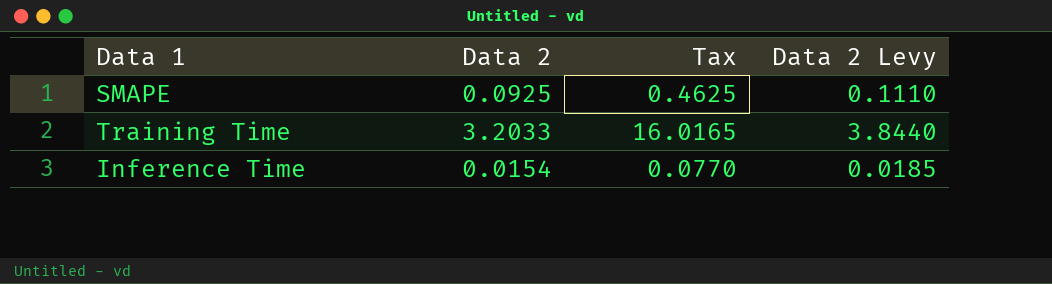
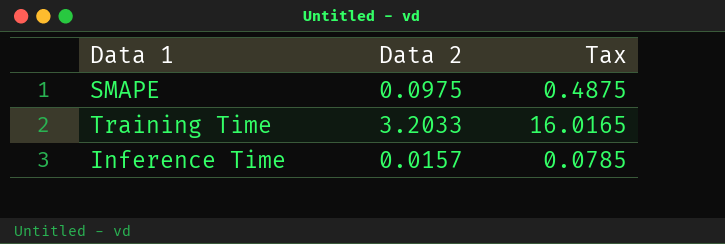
column Data 2 Levy | formula: [Data 2] * 1.2 -> none
SMAPE | Data 2: 0.0925 -> 0.0975
SMAPE | Tax: 0.4625 -> 0.4875
Inference Time | Data 2: 0.0154 -> 0.0157
Inference Time | Tax: 0.0770 -> 0.0785

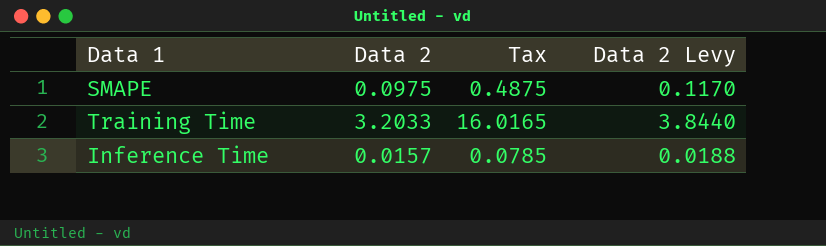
column Data 2 Levy | formula: none -> [Data 2] * 1.2

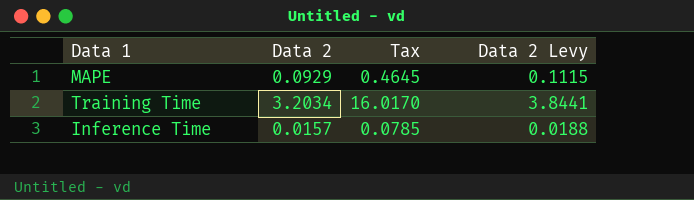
row SMAPE: 0.0975 | 0.4875 | 0.1170 -> none
row MAPE: none -> 0.0929 | 0.4645 | 0.1115
Training Time | Data 2: 3.2033 -> 3.2034
Training Time | Tax: 16.0165 -> 16.0170
Training Time | Data 2 Levy: 3.8440 -> 3.8441

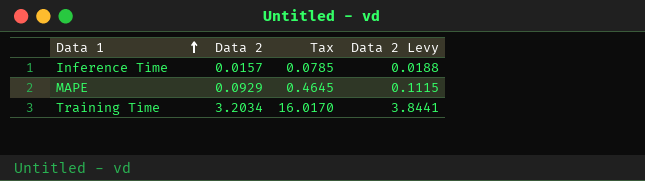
row order: none -> Data 1 ascending

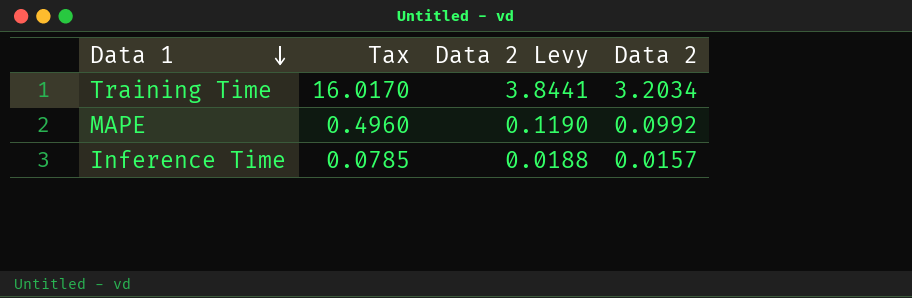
row order: Data 1 ascending -> Data 1 descending
column Data 2 | position: 2 -> 4
MAPE | Tax: 0.4645 -> 0.4960
MAPE | Data 2 Levy: 0.1115 -> 0.1190
MAPE | Data 2: 0.0929 -> 0.0992

